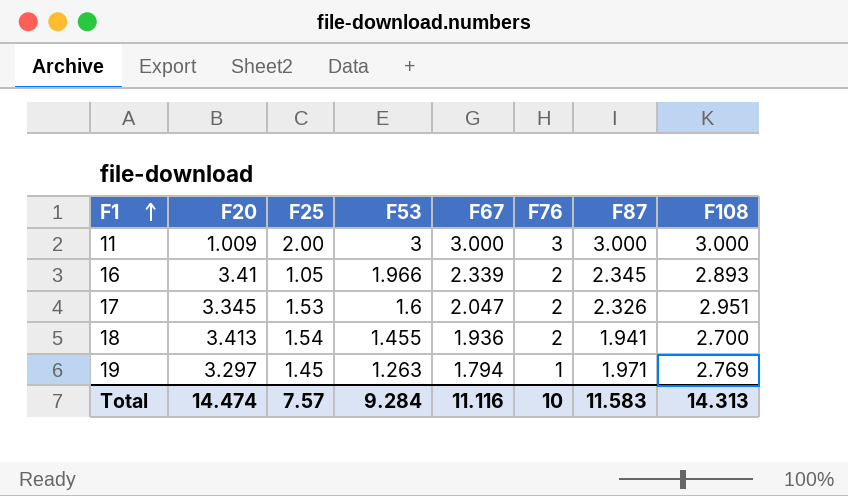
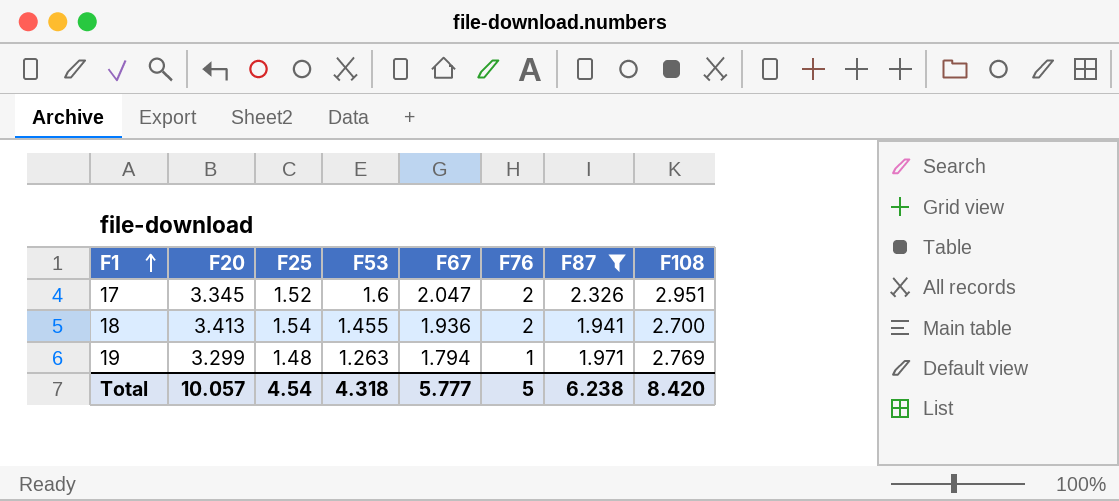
filter: none -> F87 <= 2.326
17 | F25: 1.53 -> 1.52
19 | F20: 3.297 -> 3.299
19 | F25: 1.45 -> 1.48
Total | F20: 14.474 -> 10.057
Total | F25: 7.57 -> 4.54
Total | F53: 9.284 -> 4.318
Total | F67: 11.116 -> 5.777
Total | F76: 10 -> 5
Total | F87: 11.583 -> 6.238
Total | F108: 14.313 -> 8.420

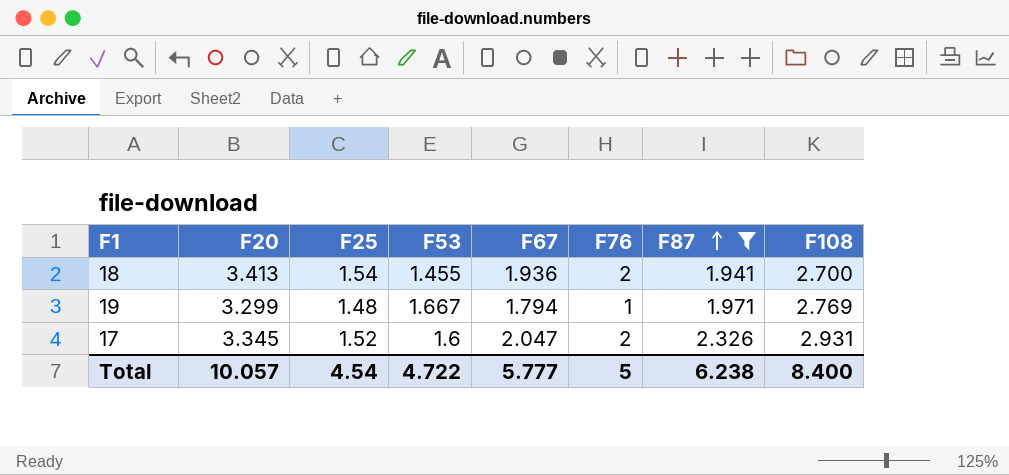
row order: F1 ascending -> F87 ascending
19 | F53: 1.263 -> 1.667
17 | F108: 2.951 -> 2.931
Total | F53: 4.318 -> 4.722
Total | F108: 8.420 -> 8.400

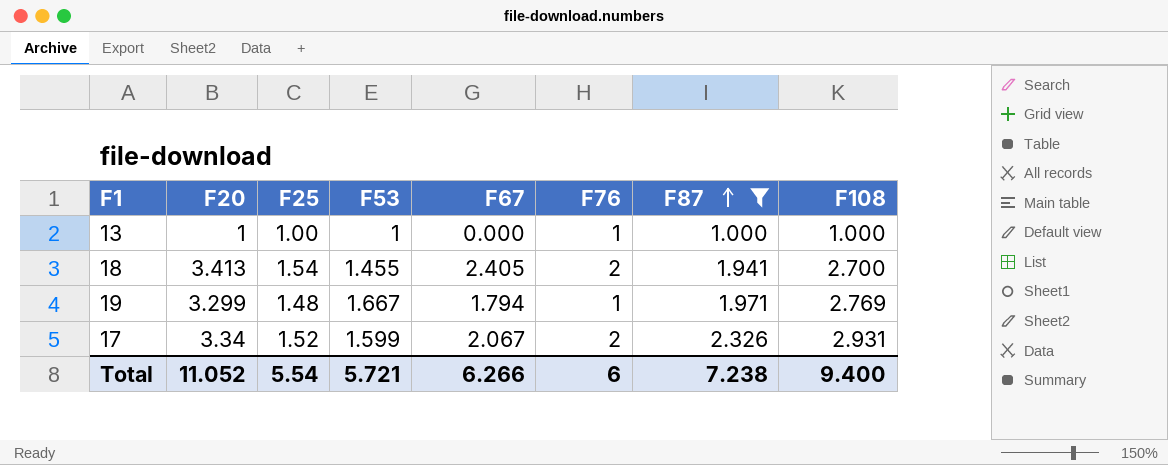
row 13: none -> 1 | 1.00 | 1 | 0.000 | 1 | 1.000 | 1.000
18 | F67: 1.936 -> 2.405
17 | F20: 3.345 -> 3.34
17 | F53: 1.6 -> 1.599
17 | F67: 2.047 -> 2.067
Total | F20: 10.057 -> 11.052
Total | F25: 4.54 -> 5.54
Total | F53: 4.722 -> 5.721
Total | F67: 5.777 -> 6.266
Total | F76: 5 -> 6
Total | F87: 6.238 -> 7.238
Total | F108: 8.400 -> 9.400

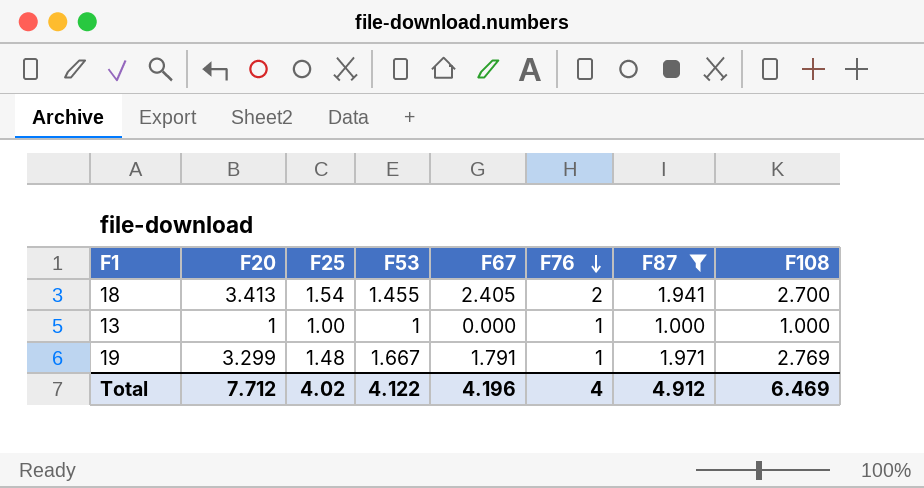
row order: F87 ascending -> F76 descending
row 17: 3.34 | 1.52 | 1.599 | 2.067 | 2 | 2.326 | 2.931 -> none
19 | F67: 1.794 -> 1.791
Total | F20: 11.052 -> 7.712
Total | F25: 5.54 -> 4.02
Total | F53: 5.721 -> 4.122
Total | F67: 6.266 -> 4.196
Total | F76: 6 -> 4
Total | F87: 7.238 -> 4.912
Total | F108: 9.400 -> 6.469

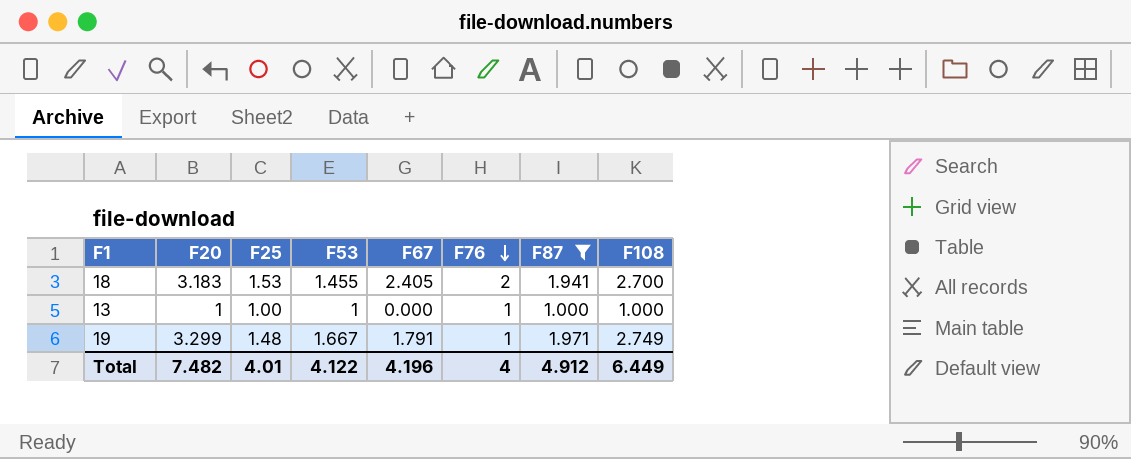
18 | F20: 3.413 -> 3.183
18 | F25: 1.54 -> 1.53
19 | F108: 2.769 -> 2.749
Total | F20: 7.712 -> 7.482
Total | F25: 4.02 -> 4.01
Total | F108: 6.469 -> 6.449

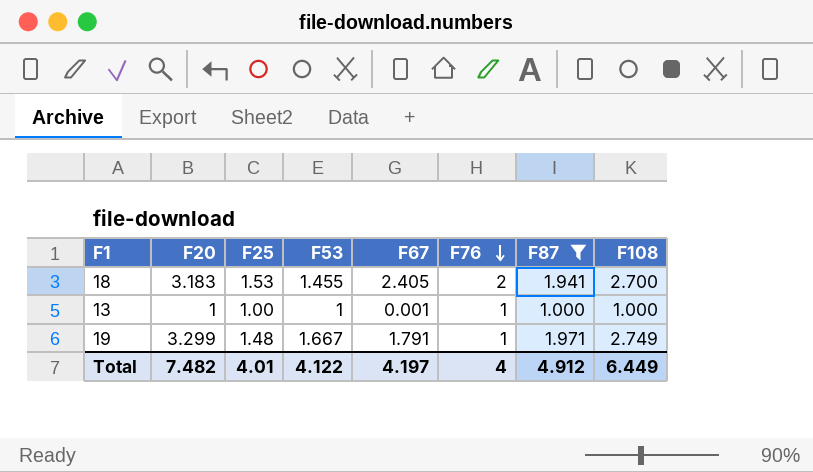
13 | F67: 0.000 -> 0.001
Total | F67: 4.196 -> 4.197

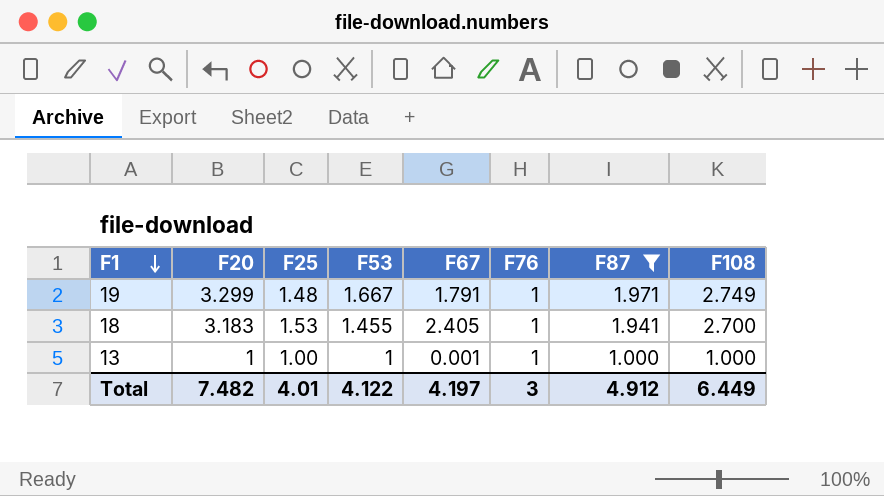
row order: F76 descending -> F1 descending
18 | F76: 2 -> 1
Total | F76: 4 -> 3

